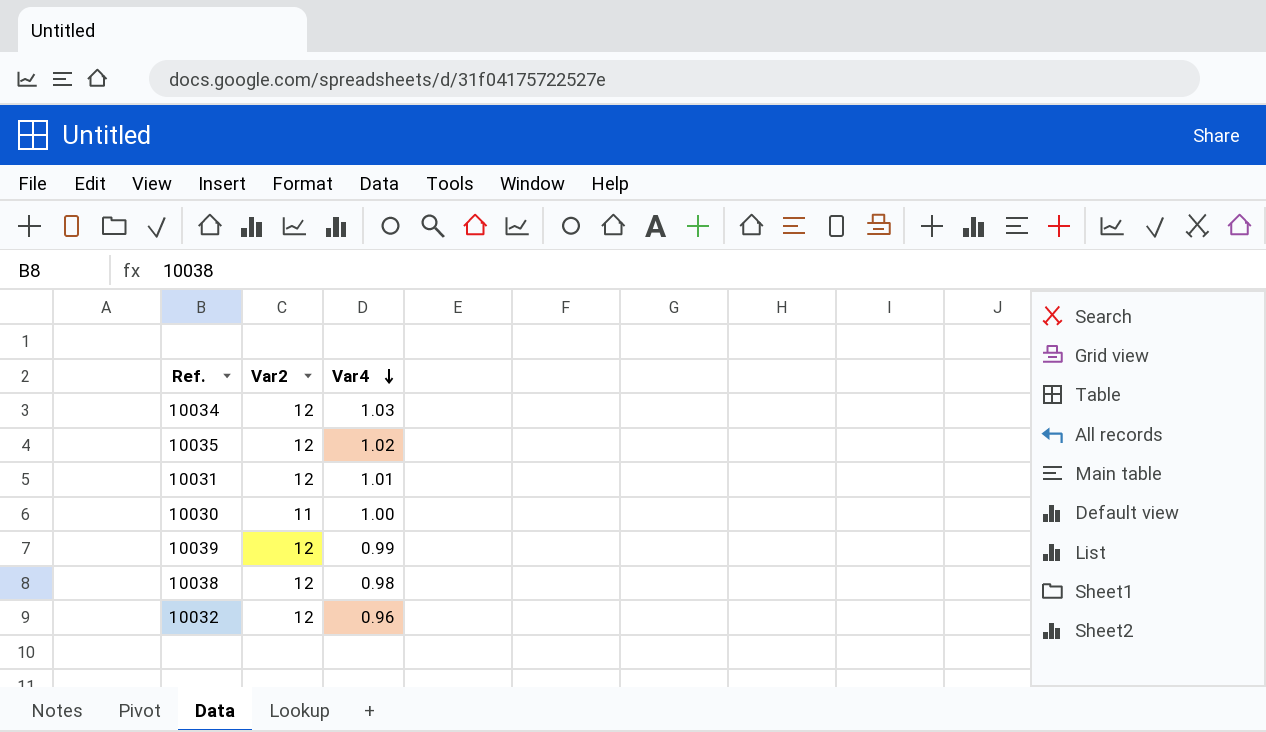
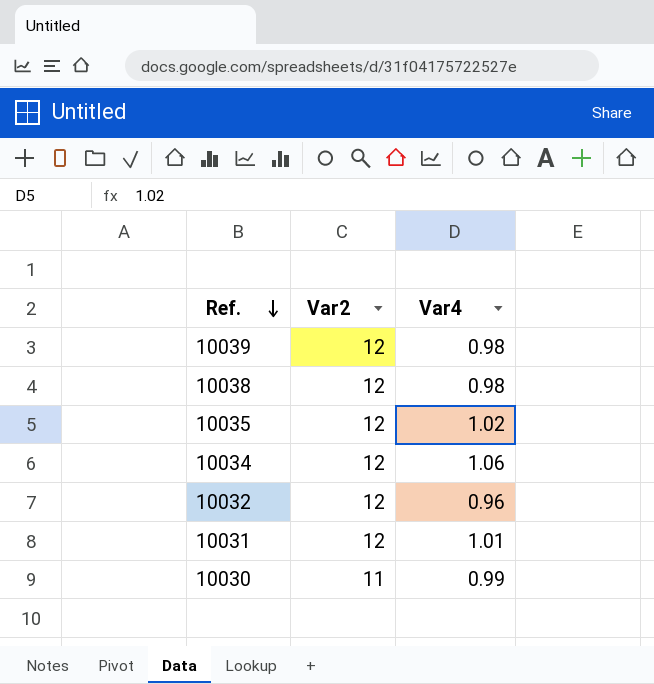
row order: Var4 descending -> Ref. descending
10039 | Var4: 0.99 -> 0.98
10034 | Var4: 1.03 -> 1.06
10030 | Var4: 1.00 -> 0.99

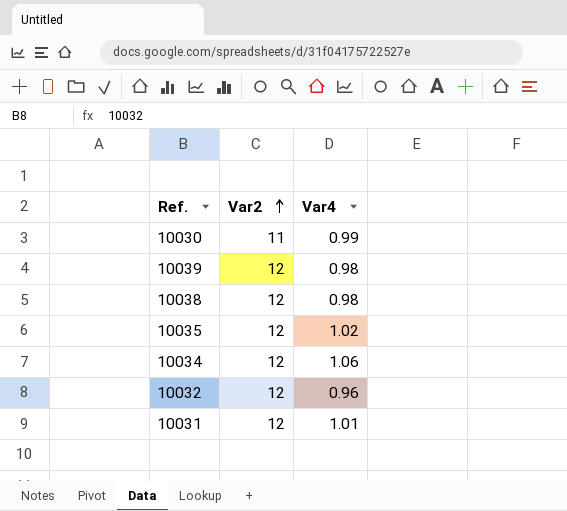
row order: Ref. descending -> Var2 ascending

